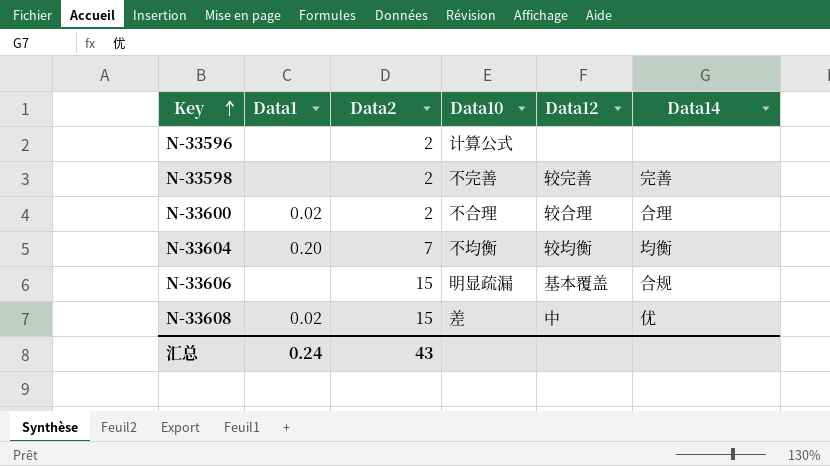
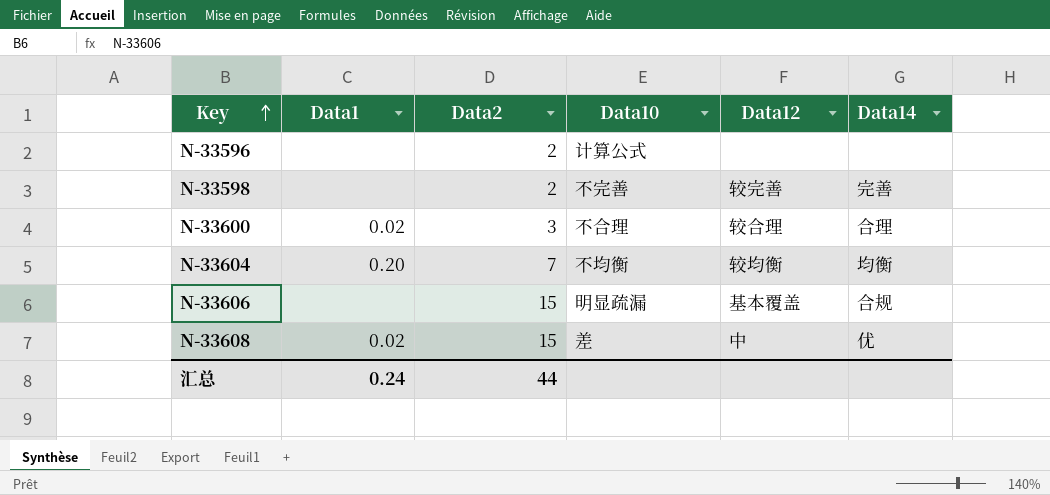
N-33600 | Data2: 2 -> 3
汇总 | Data2: 43 -> 44

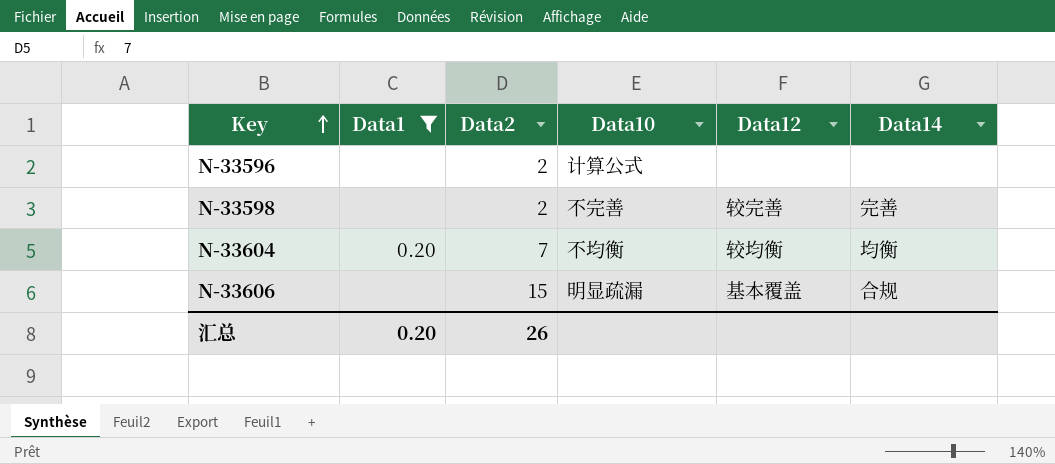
filter: none -> Data1 != 0.02
汇总 | Data1: 0.24 -> 0.20
汇总 | Data2: 44 -> 26

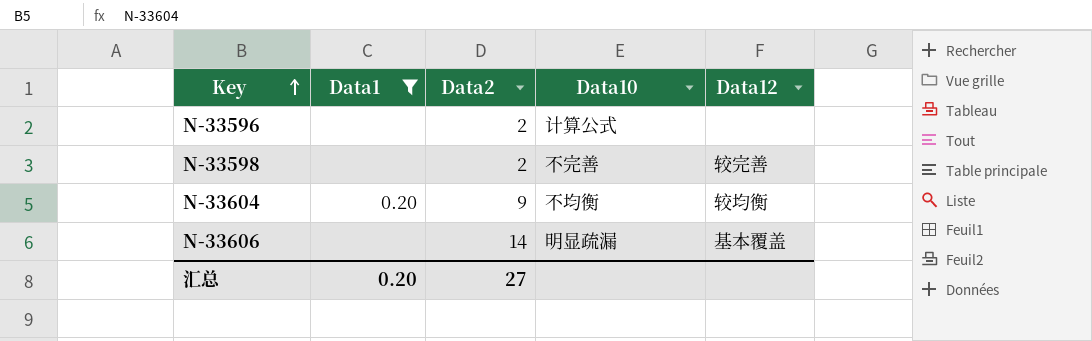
column Data14 | position: 6 -> none
N-33604 | Data2: 7 -> 9
N-33606 | Data2: 15 -> 14
汇总 | Data2: 26 -> 27

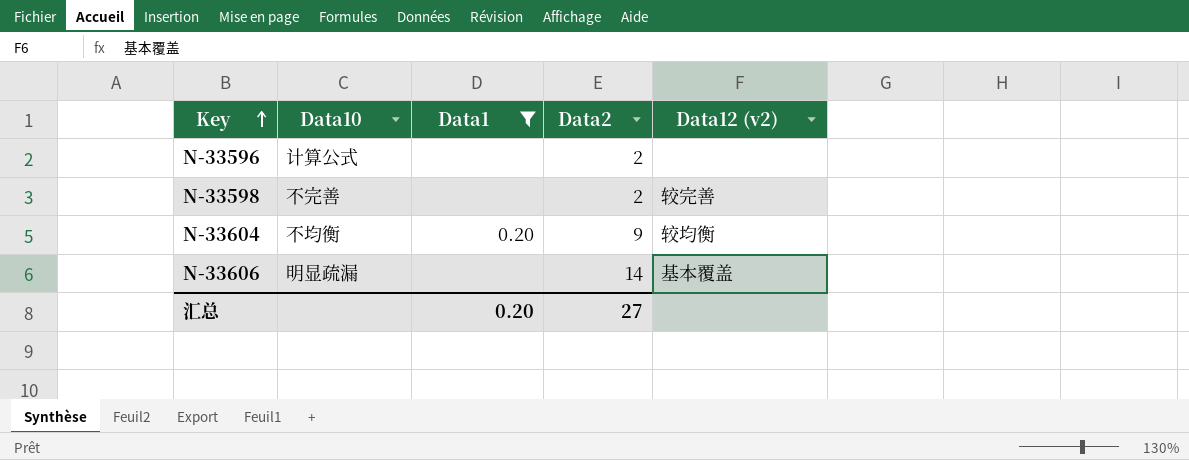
column Data10 | position: 4 -> 2
column name: Data12 -> Data12 (v2)

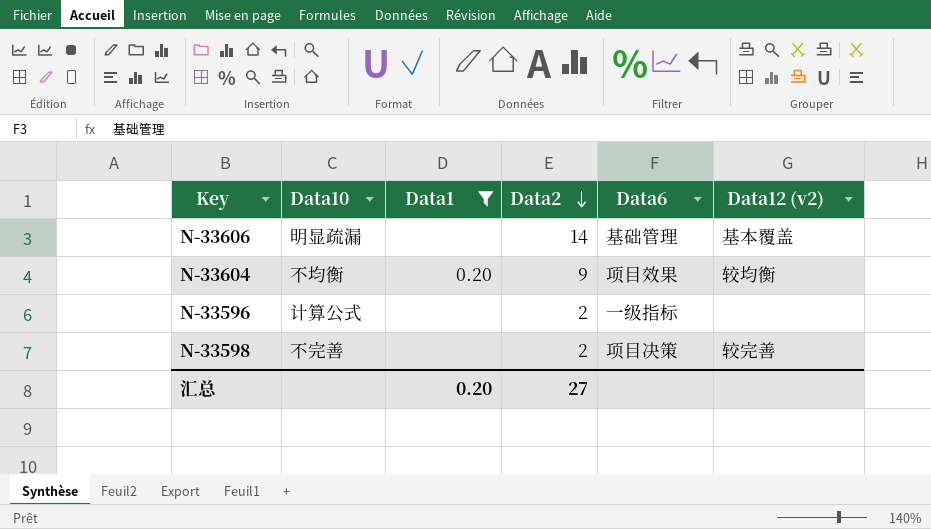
row order: Key ascending -> Data2 descending
column Data6 | position: none -> 5

